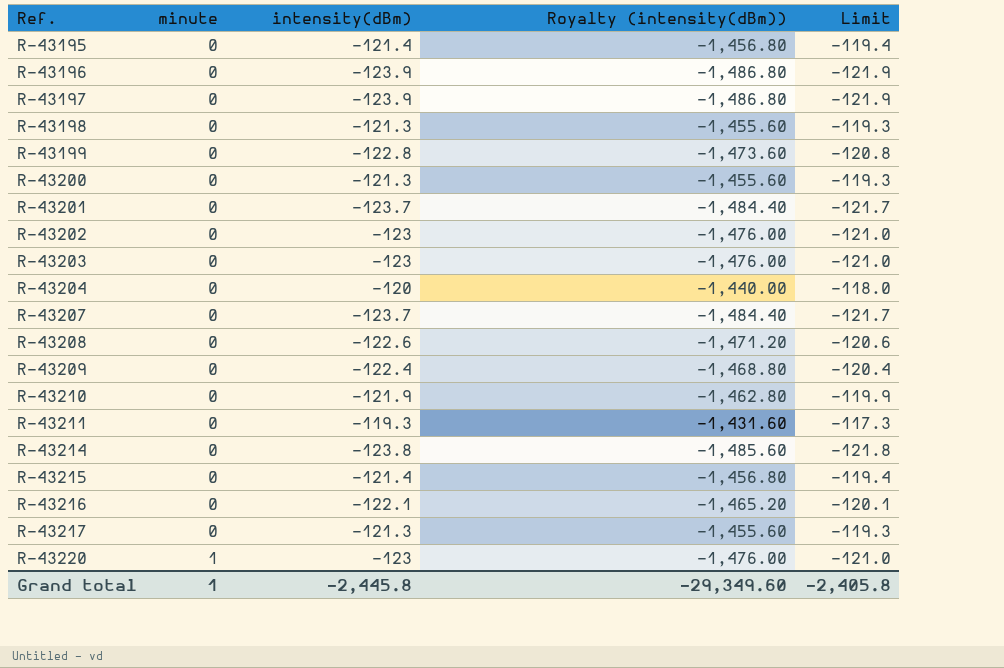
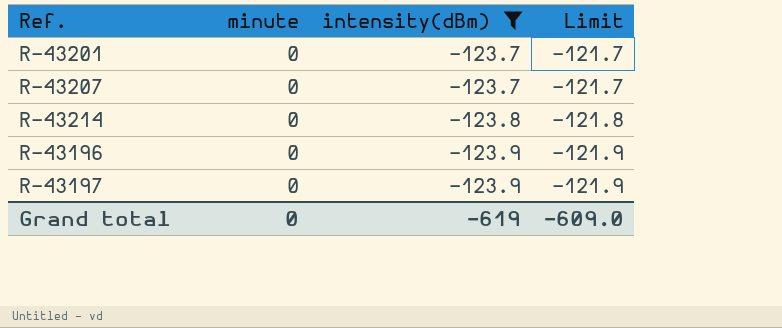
filter: none -> intensity(dBm) <= -123.7
row order: Ref. ascending -> intensity(dBm) descending
column Royalty (intensity(dBm)) | formula: [intensity(dBm)] * 12 -> none
Grand total | minute: 1 -> 0
Grand total | intensity(dBm): -2,445.8 -> -619
Grand total | Limit: -2,405.8 -> -609.0

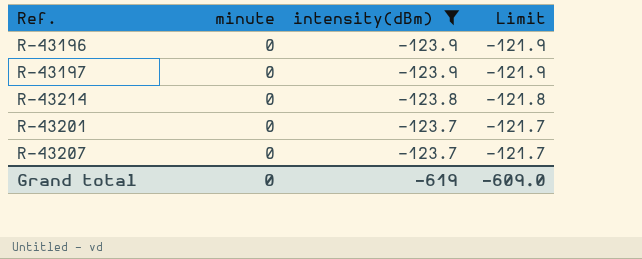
row order: intensity(dBm) descending -> intensity(dBm) ascending

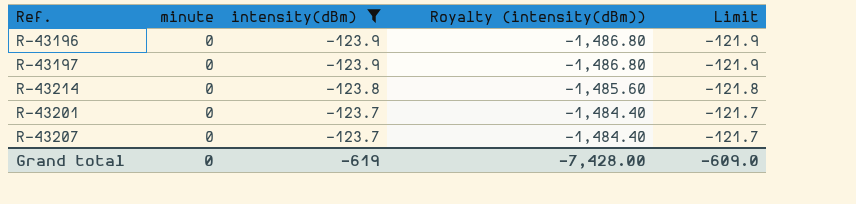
column Royalty (intensity(dBm)) | formula: none -> [intensity(dBm)] * 12

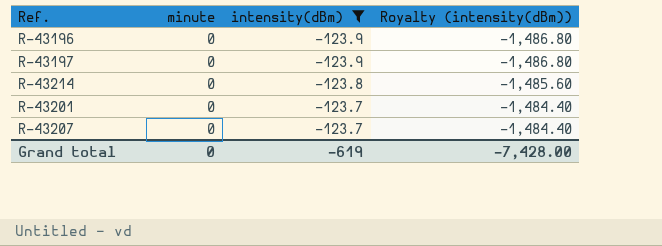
column Limit | formula: [intensity(dBm)] + 2 -> none

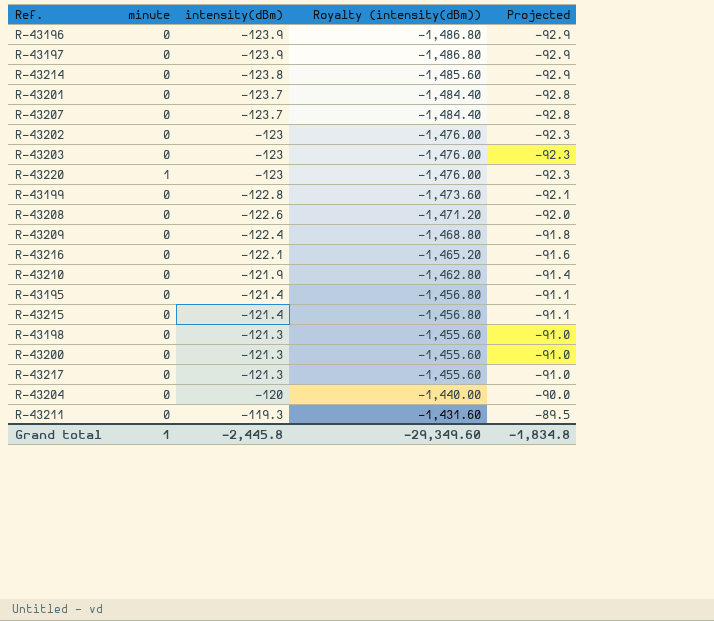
filter: intensity(dBm) <= -123.7 -> none
column Projected | formula: none -> [intensity(dBm)] * 0.75
Grand total | minute: 0 -> 1
Grand total | intensity(dBm): -619 -> -2,445.8
Grand total | Royalty (intensity(dBm)): -7,428.00 -> -29,349.60

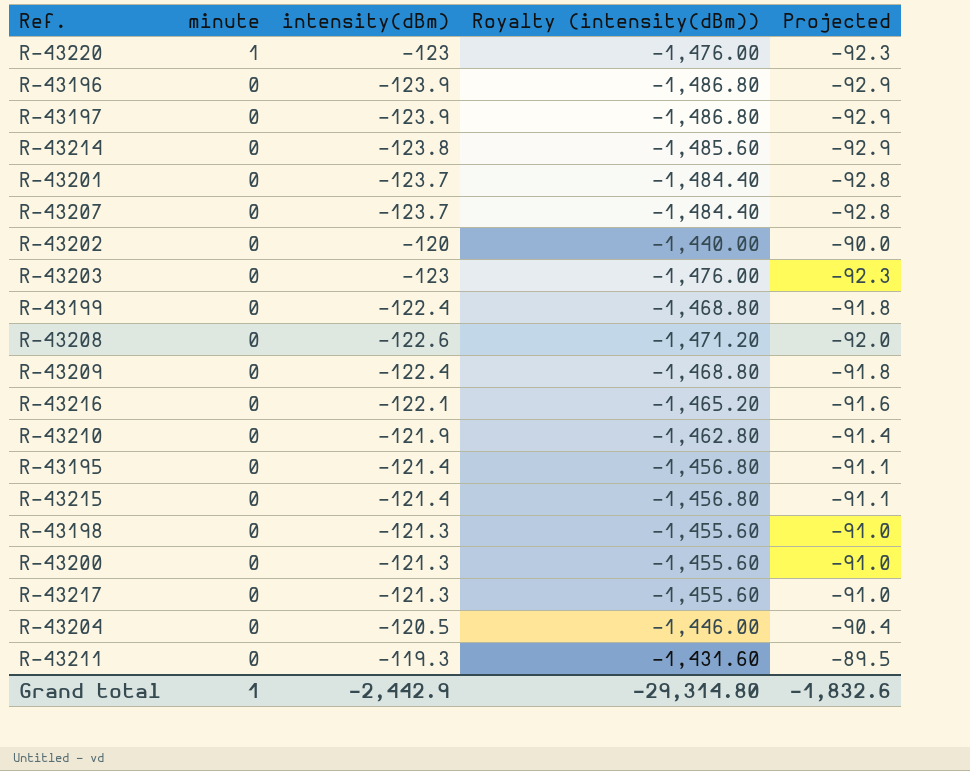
row order: intensity(dBm) ascending -> minute descending
R-43202 | intensity(dBm): -123 -> -120
R-43202 | Royalty (intensity(dBm)): -1,476.00 -> -1,440.00
R-43202 | Projected: -92.3 -> -90.0
R-43199 | intensity(dBm): -122.8 -> -122.4
R-43199 | Royalty (intensity(dBm)): -1,473.60 -> -1,468.80
R-43199 | Projected: -92.1 -> -91.8
R-43204 | intensity(dBm): -120 -> -120.5
R-43204 | Royalty (intensity(dBm)): -1,440.00 -> -1,446.00
R-43204 | Projected: -90.0 -> -90.4
Grand total | intensity(dBm): -2,445.8 -> -2,442.9
Grand total | Royalty (intensity(dBm)): -29,349.60 -> -29,314.80
Grand total | Projected: -1,834.8 -> -1,832.6

